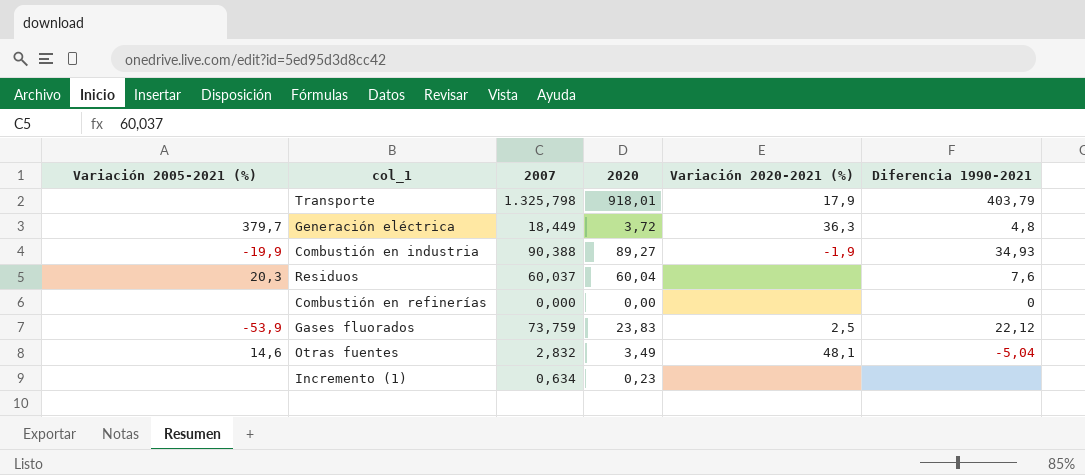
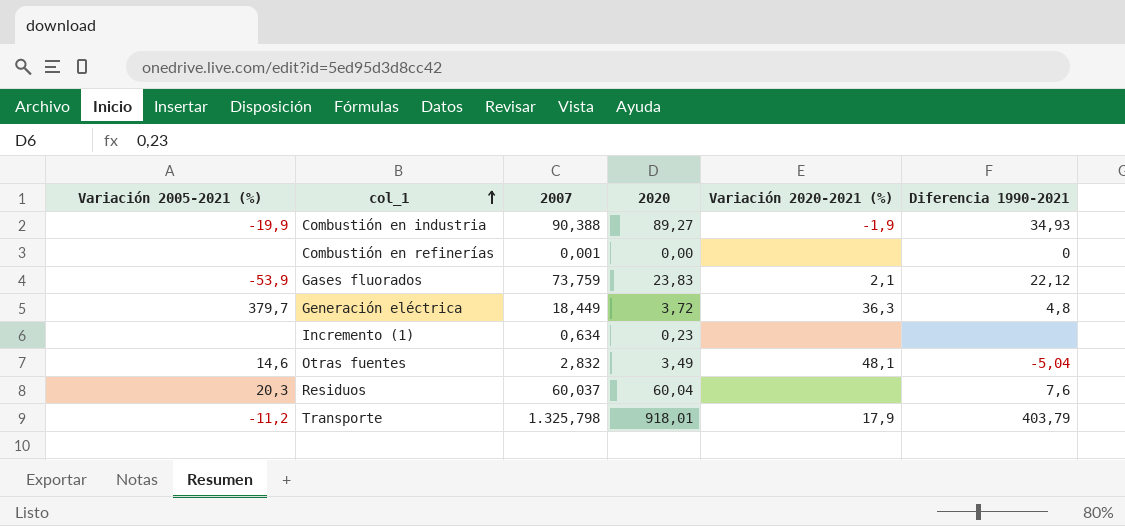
row order: none -> col_1 ascending
Combustión en refinerías | 2007: 0,000 -> 0,001
Gases fluorados | Variación 2020-2021 (%): 2,5 -> 2,1
Transporte | Variación 2005-2021 (%): none -> -11,2

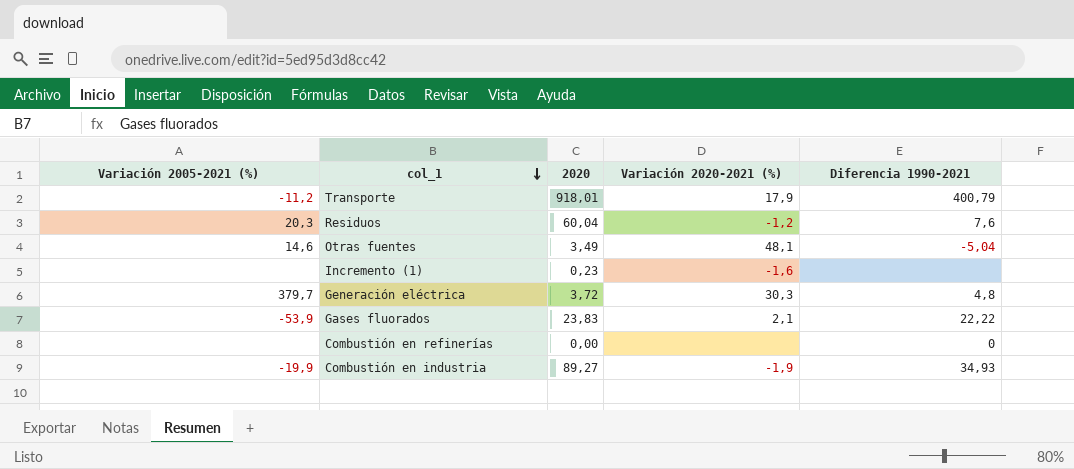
row order: col_1 ascending -> col_1 descending
column 2007 | position: 3 -> none
Transporte | Diferencia 1990-2021: 403,79 -> 400,79
Residuos | Variación 2020-2021 (%): none -> -1,2
Incremento (1) | Variación 2020-2021 (%): none -> -1,6
Generación eléctrica | Variación 2020-2021 (%): 36,3 -> 30,3
Gases fluorados | Diferencia 1990-2021: 22,12 -> 22,22

